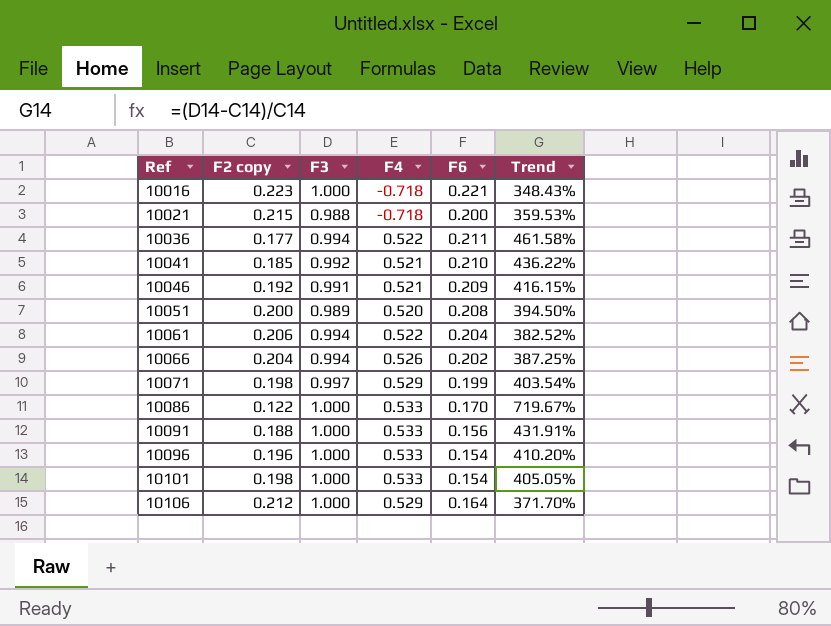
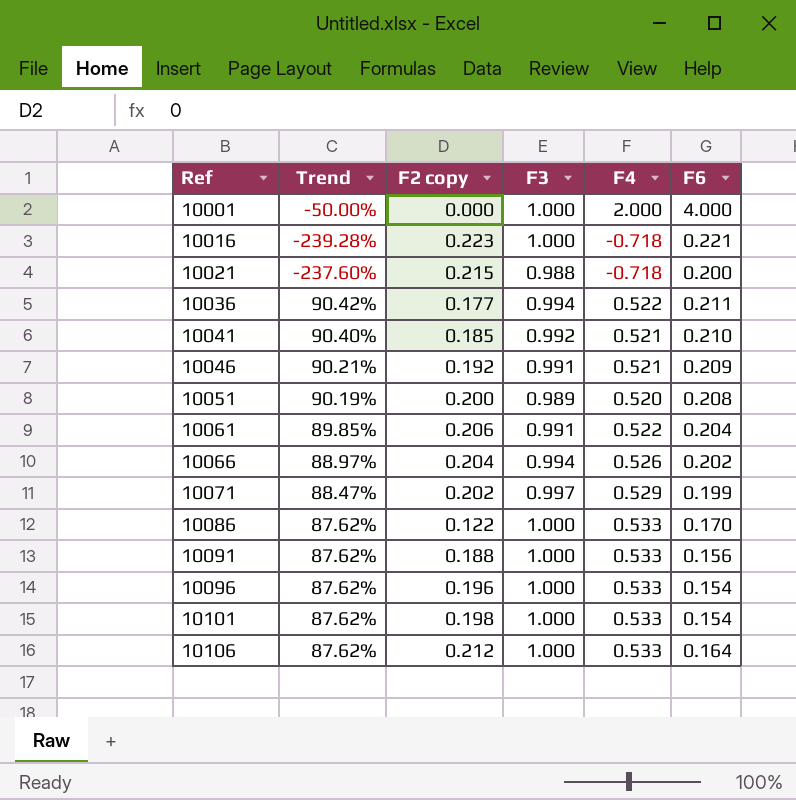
column Trend | formula: ([F3] - [F2 copy]) / [F2 copy] -> ([F3] - [F4]) / [F4]
column Trend | position: 6 -> 2
row 10001: none -> -50.00% | 0.000 | 1.000 | 2.000 | 4.000
10061 | F3: 0.994 -> 0.991
10071 | F2 copy: 0.198 -> 0.202
10106 | F4: 0.529 -> 0.533

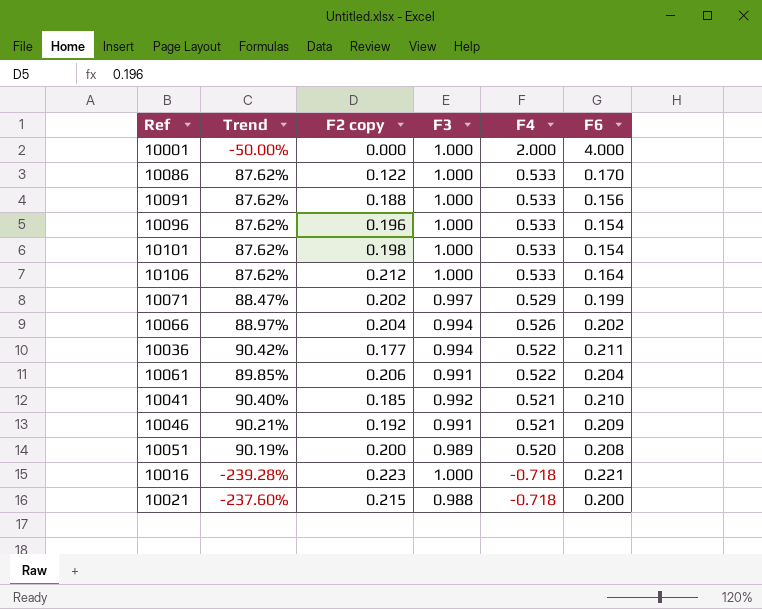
row order: Ref ascending -> F4 descending

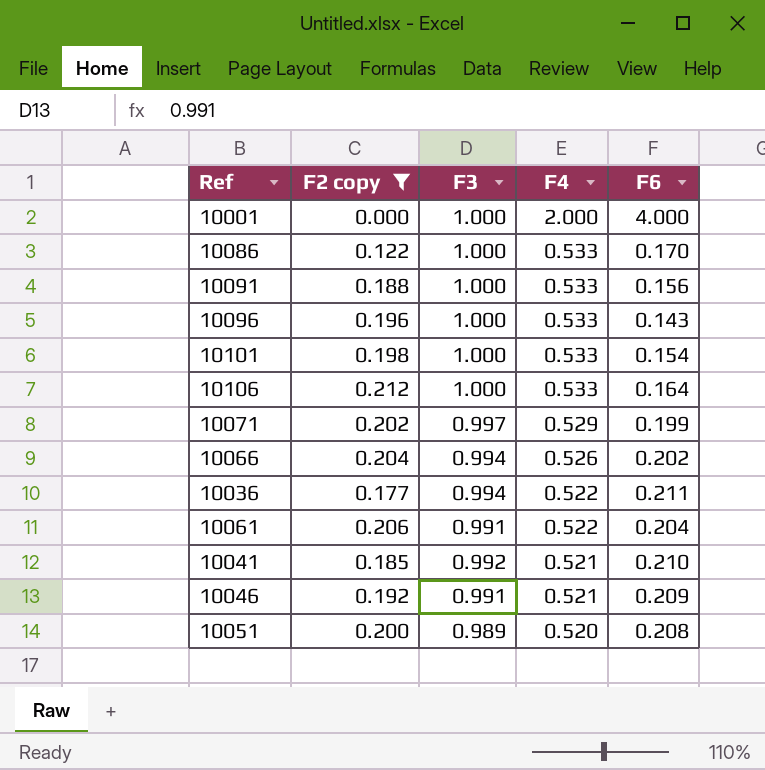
filter: none -> F2 copy <= 0.212
column Trend | formula: ([F3] - [F4]) / [F4] -> none
10096 | F6: 0.154 -> 0.143

